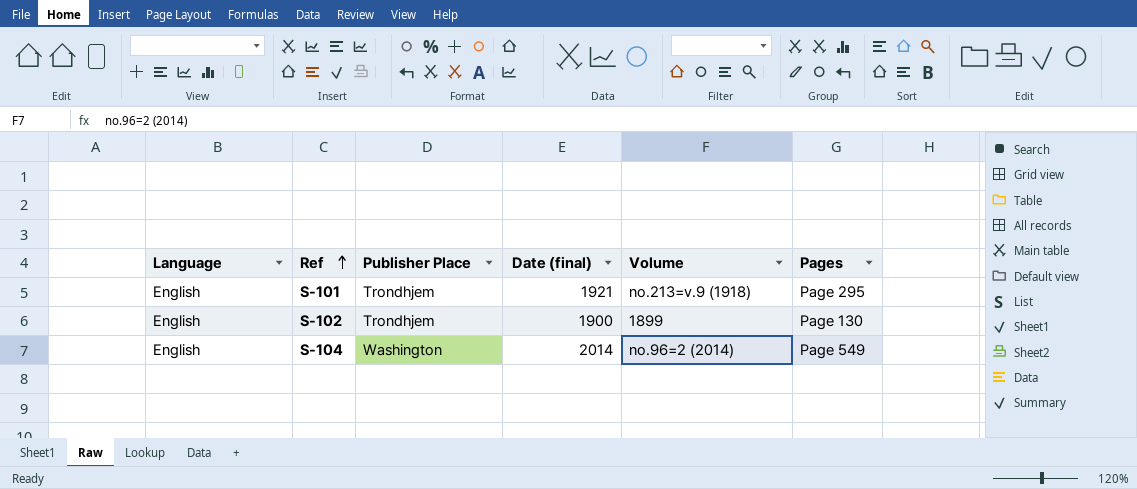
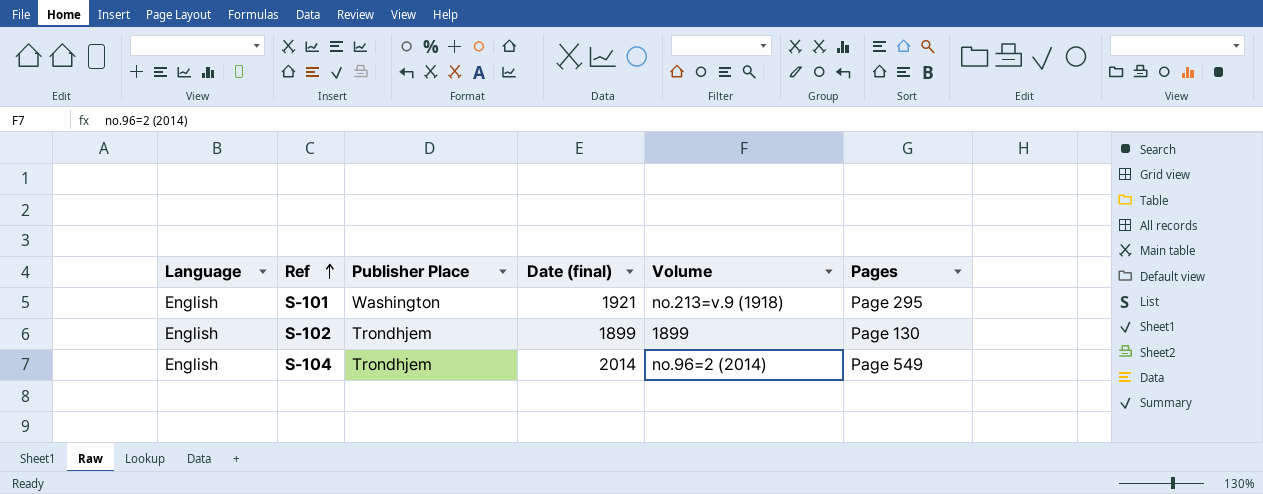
S-101 | Publisher Place: Trondhjem -> Washington
S-102 | Date (final): 1900 -> 1899
S-104 | Publisher Place: Washington -> Trondhjem

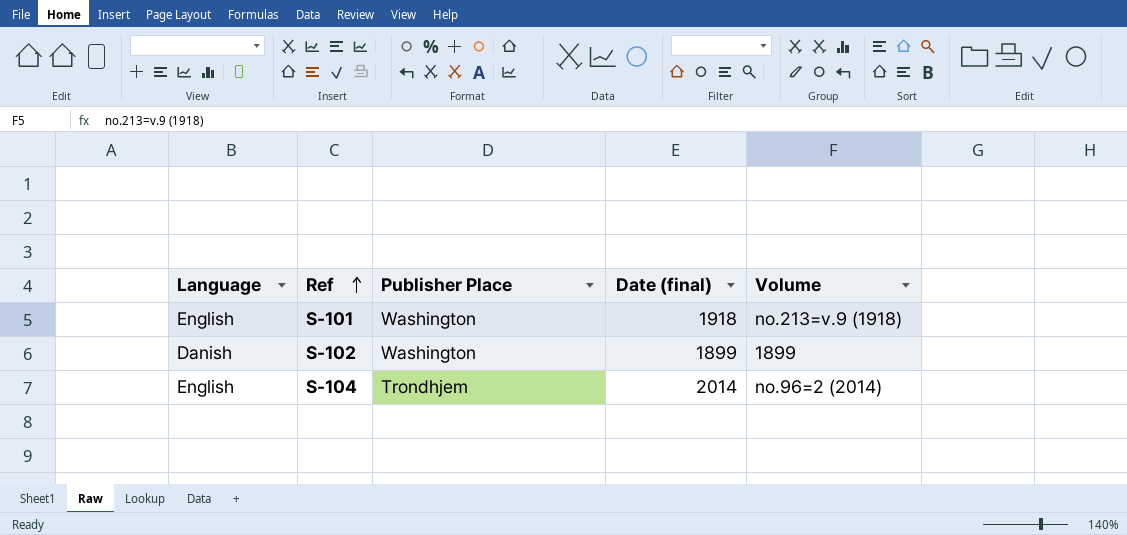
column Pages | position: 6 -> none
S-101 | Date (final): 1921 -> 1918
S-102 | Language: English -> Danish
S-102 | Publisher Place: Trondhjem -> Washington

